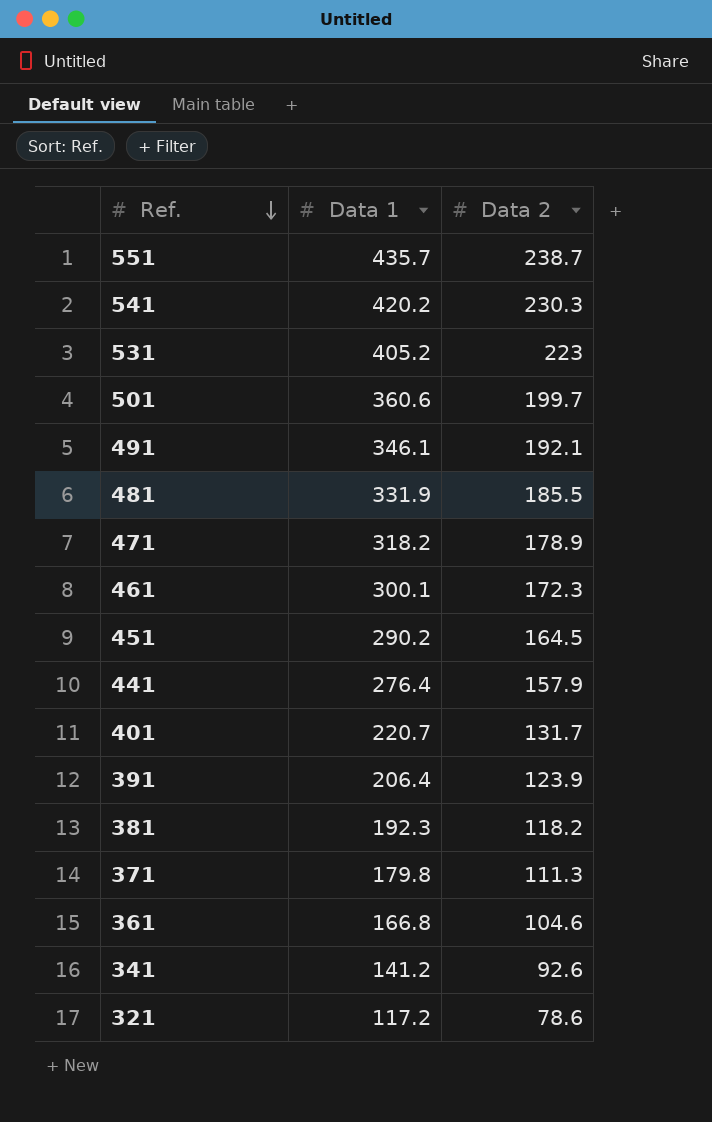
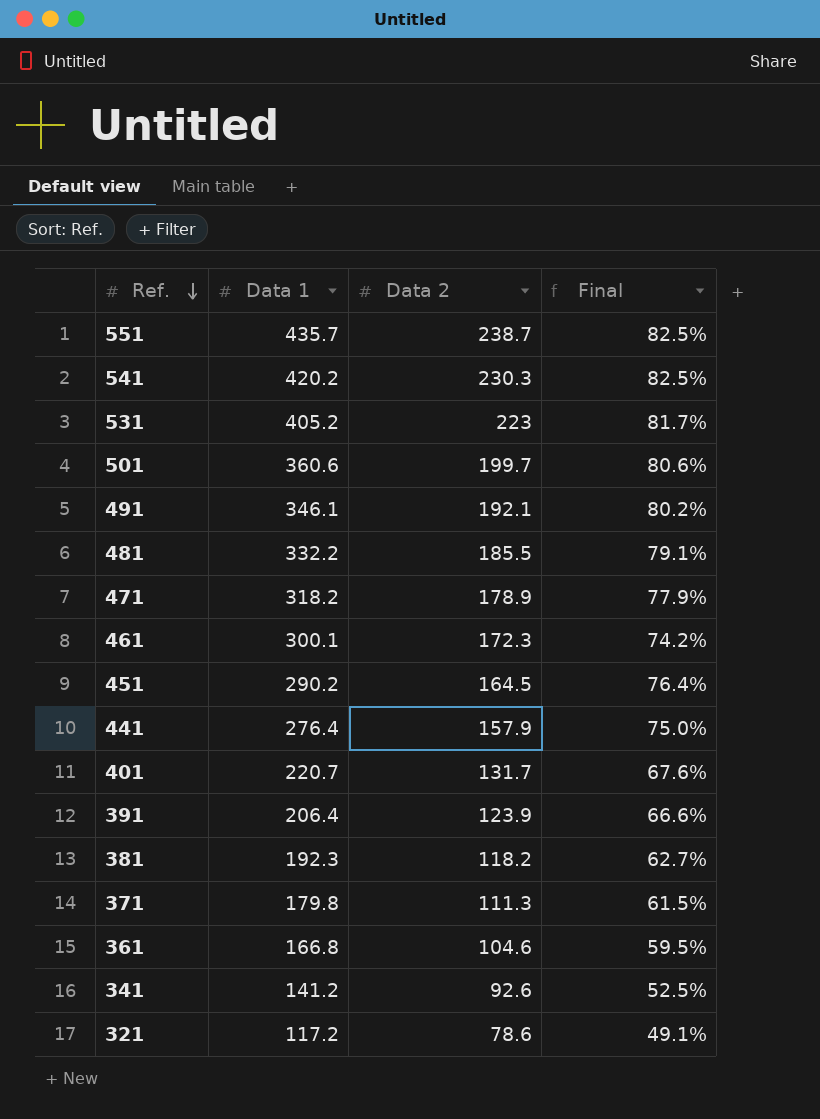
column Final | formula: none -> ([Data 1] - [Data 2]) / [Data 2]
481 | Data 1: 331.9 -> 332.2

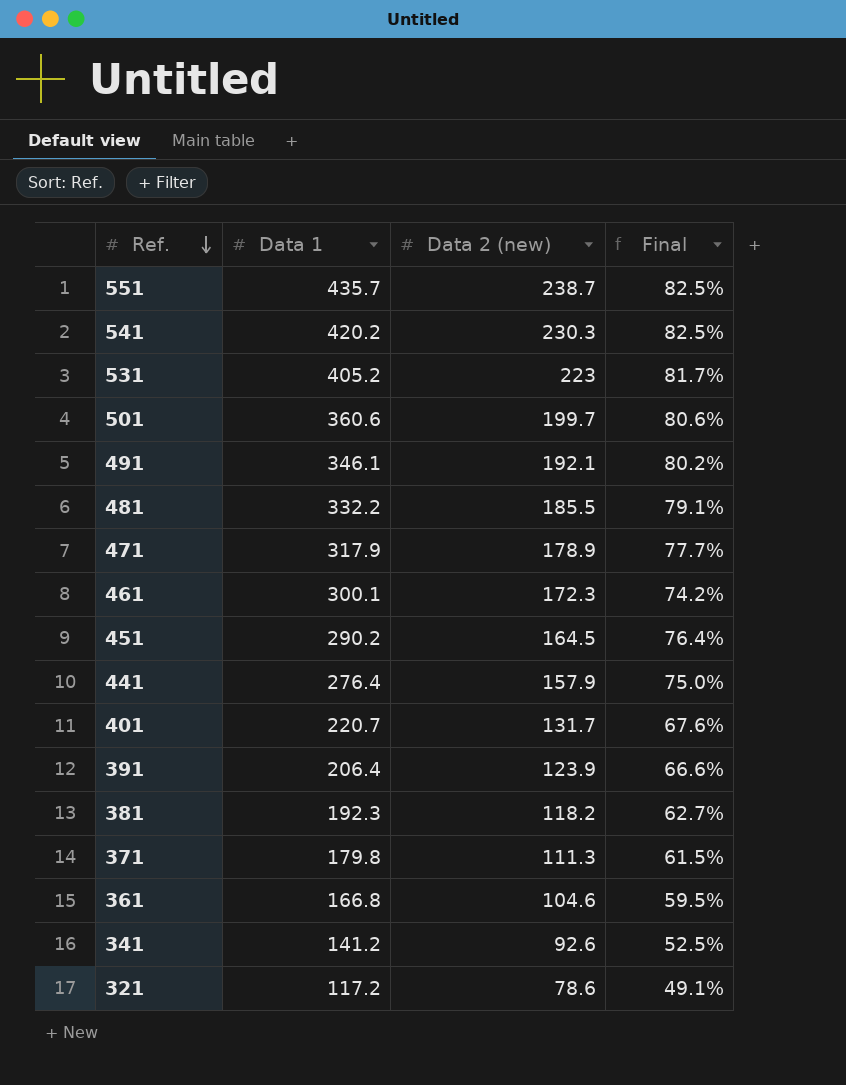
column name: Data 2 -> Data 2 (new)
471 | Data 1: 318.2 -> 317.9
471 | Final: 77.9% -> 77.7%

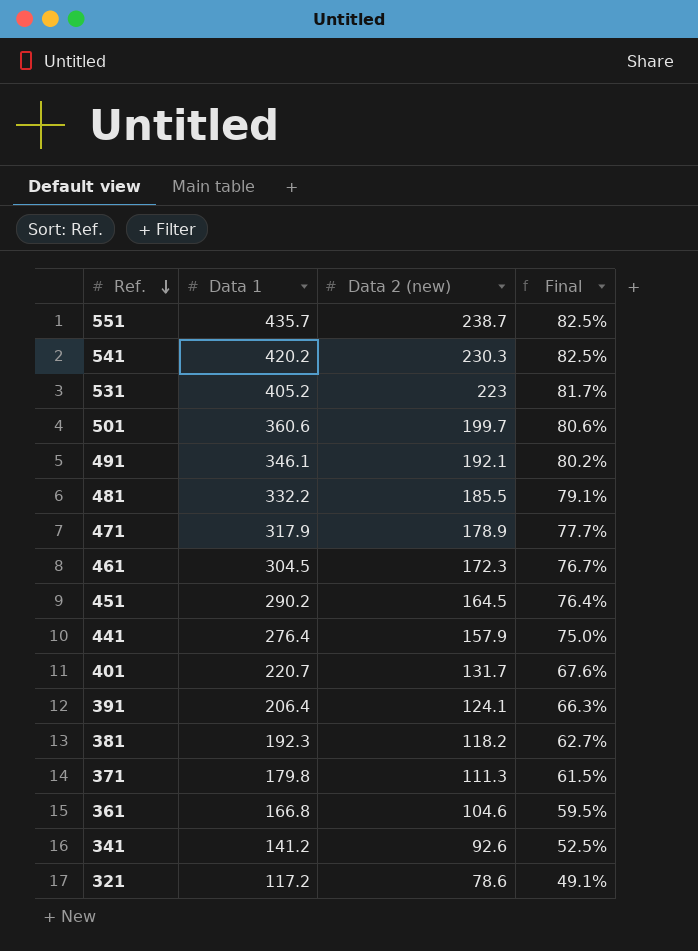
461 | Data 1: 300.1 -> 304.5
461 | Final: 74.2% -> 76.7%
391 | Data 2 (new): 123.9 -> 124.1
391 | Final: 66.6% -> 66.3%

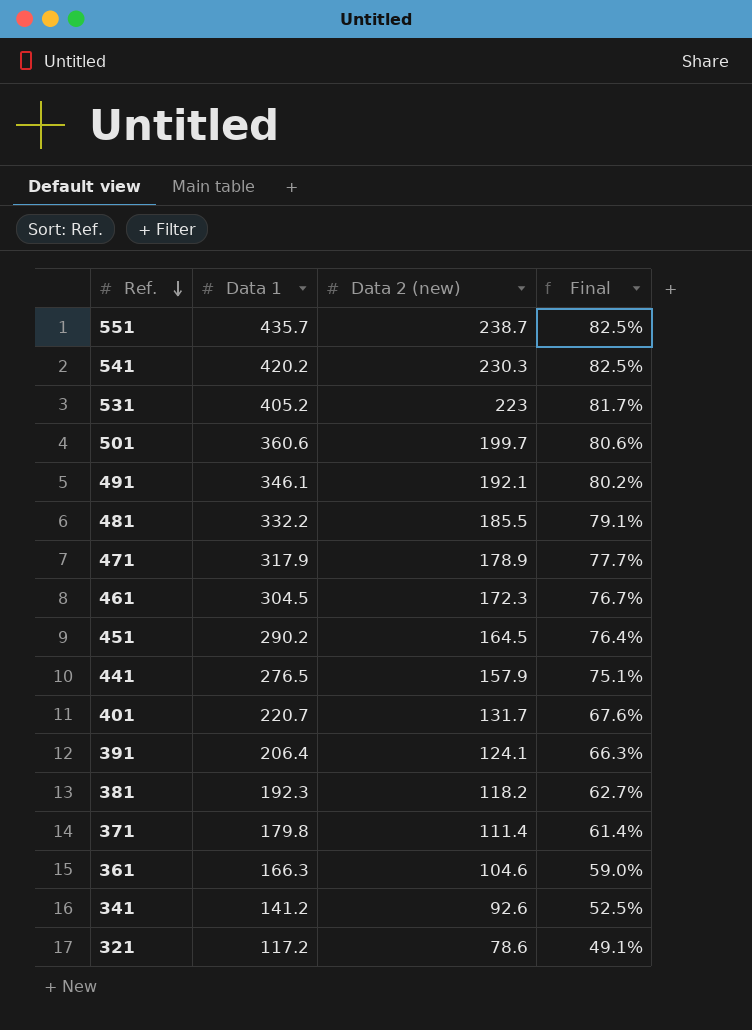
441 | Data 1: 276.4 -> 276.5
441 | Final: 75.0% -> 75.1%
371 | Data 2 (new): 111.3 -> 111.4
371 | Final: 61.5% -> 61.4%
361 | Data 1: 166.8 -> 166.3
361 | Final: 59.5% -> 59.0%

